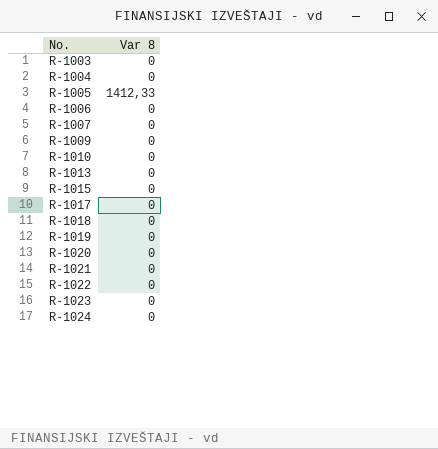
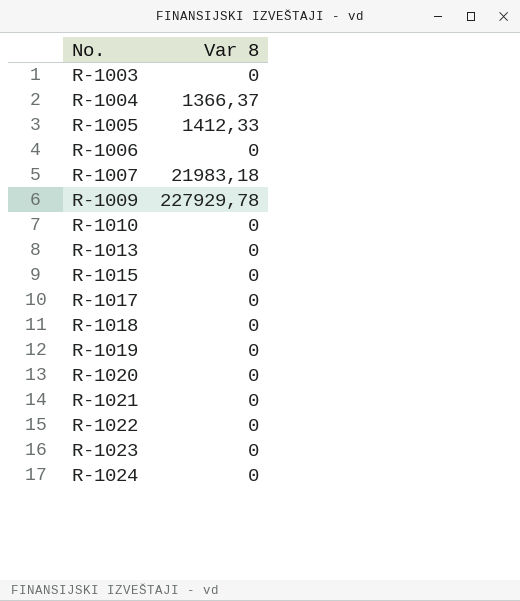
R-1004 | Var 8: 0 -> 1366,37
R-1007 | Var 8: 0 -> 21983,18
R-1009 | Var 8: 0 -> 227929,78

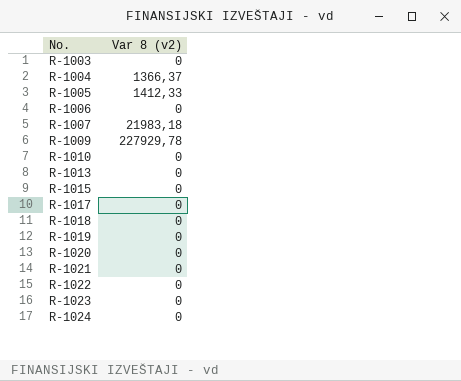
column name: Var 8 -> Var 8 (v2)

